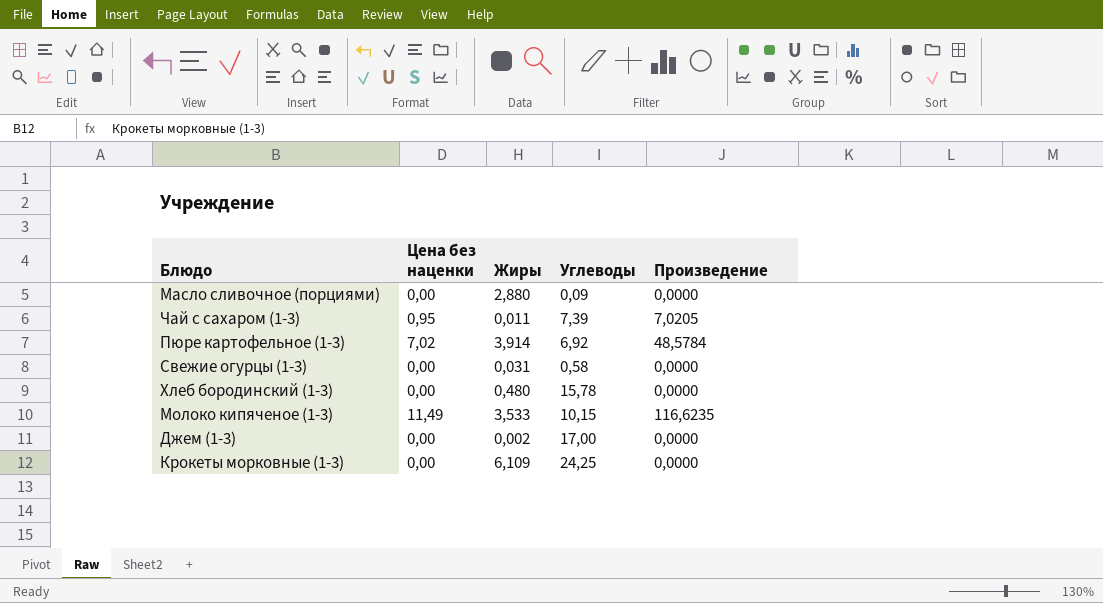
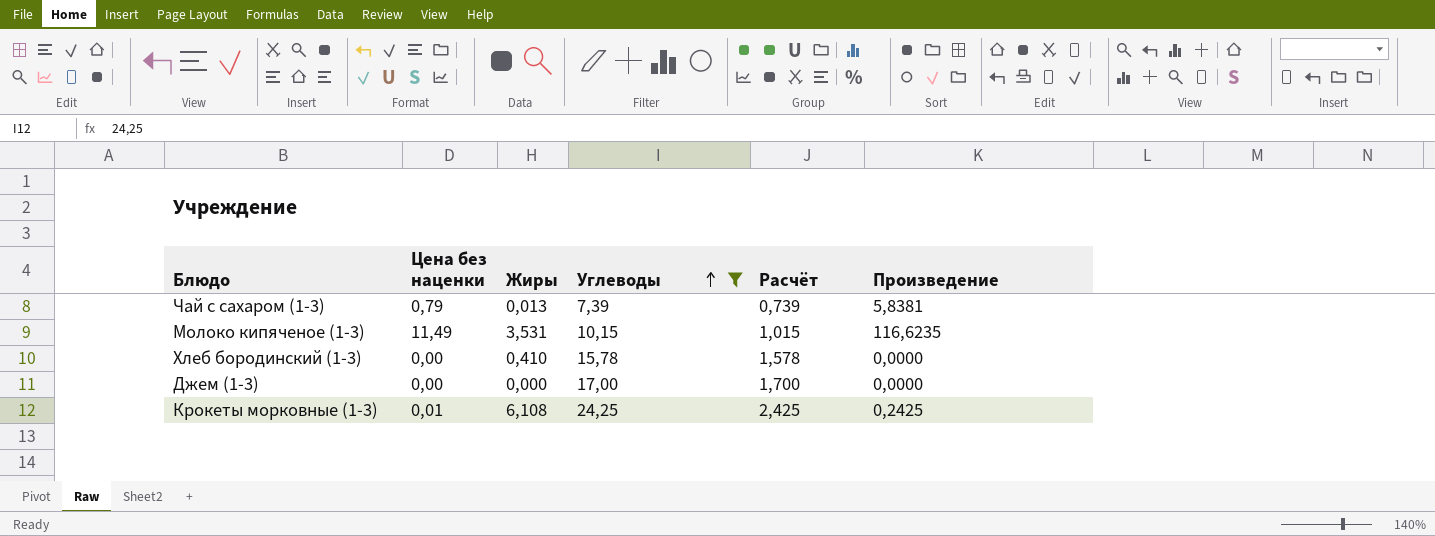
filter: none -> Углеводы >= 7,39
row order: none -> Углеводы ascending
column Расчёт | formula: none -> [Углеводы] * 0,1
Чай с сахаром (1-3) | Цена без наценки: 0,95 -> 0,79
Чай с сахаром (1-3) | Жиры: 0,011 -> 0,013
Чай с сахаром (1-3) | Произведение: 7,0205 -> 5,8381
Молоко кипяченое (1-3) | Жиры: 3,533 -> 3,531
Хлеб бородинский (1-3) | Жиры: 0,480 -> 0,410
Джем (1-3) | Жиры: 0,002 -> 0,000
Крокеты морковные (1-3) | Цена без наценки: 0,00 -> 0,01
Крокеты морковные (1-3) | Жиры: 6,109 -> 6,108
Крокеты морковные (1-3) | Произведение: 0,0000 -> 0,2425

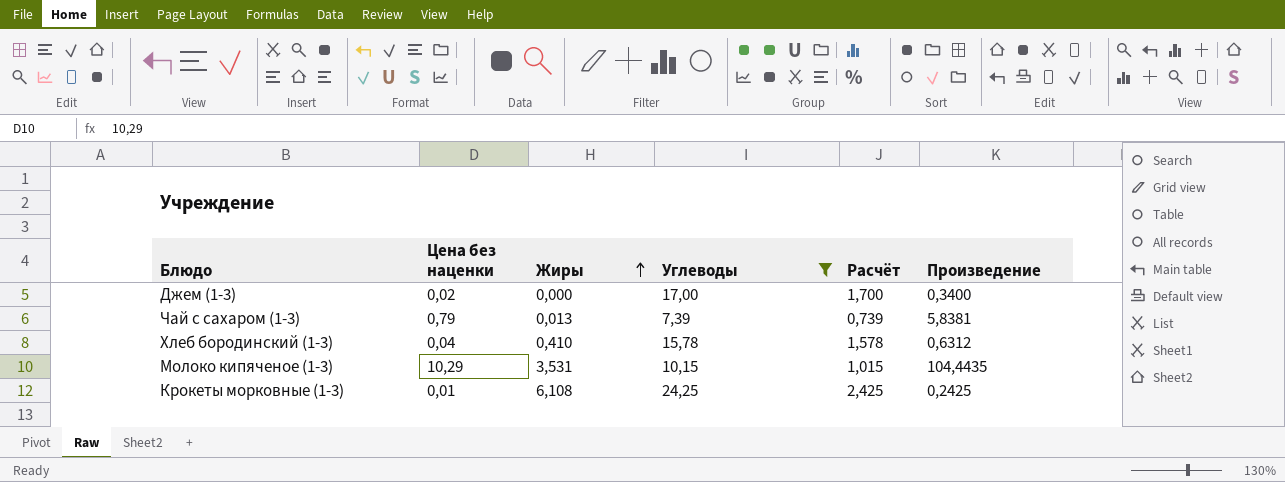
row order: Углеводы ascending -> Жиры ascending
Джем (1-3) | Цена без наценки: 0,00 -> 0,02
Джем (1-3) | Произведение: 0,0000 -> 0,3400
Хлеб бородинский (1-3) | Цена без наценки: 0,00 -> 0,04
Хлеб бородинский (1-3) | Произведение: 0,0000 -> 0,6312
Молоко кипяченое (1-3) | Цена без наценки: 11,49 -> 10,29
Молоко кипяченое (1-3) | Произведение: 116,6235 -> 104,4435

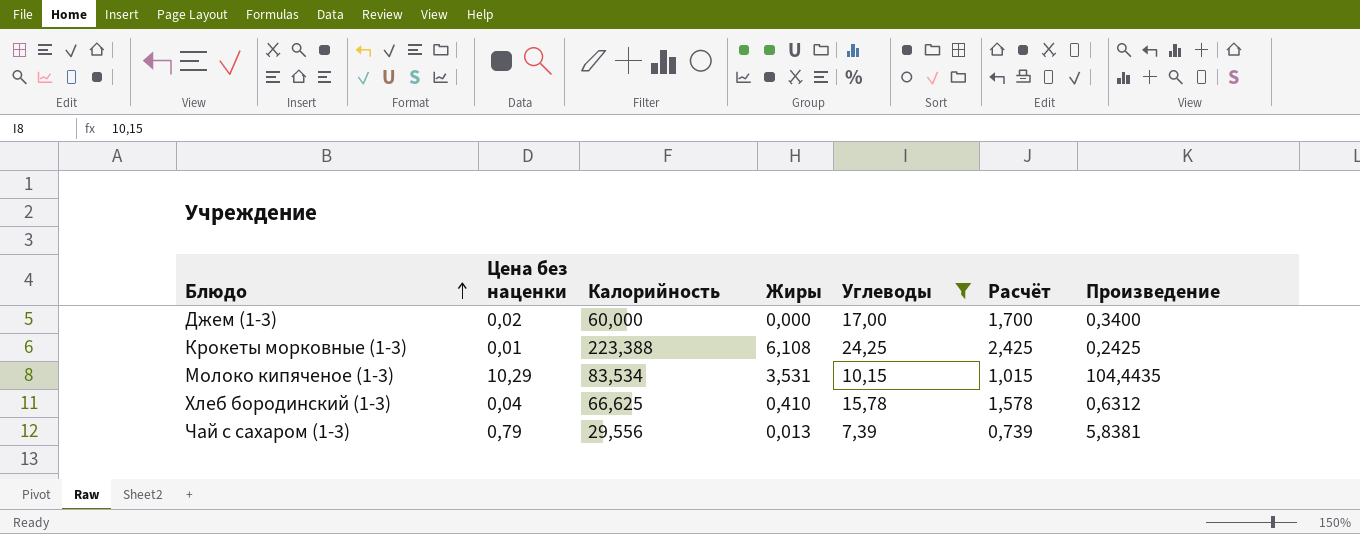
row order: Жиры ascending -> Блюдо ascending
column Калорийность | position: none -> 3

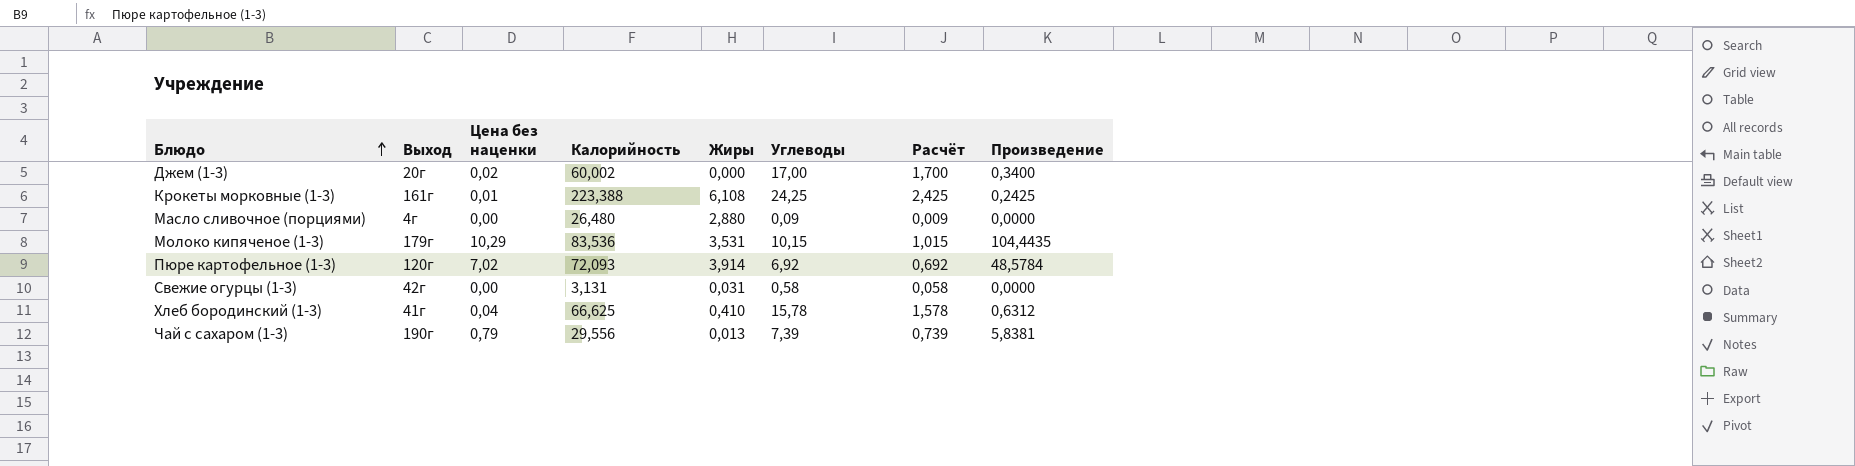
filter: Углеводы >= 7,39 -> none
column Выход | position: none -> 2
Джем (1-3) | Калорийность: 60,000 -> 60,002
Молоко кипяченое (1-3) | Калорийность: 83,534 -> 83,536

